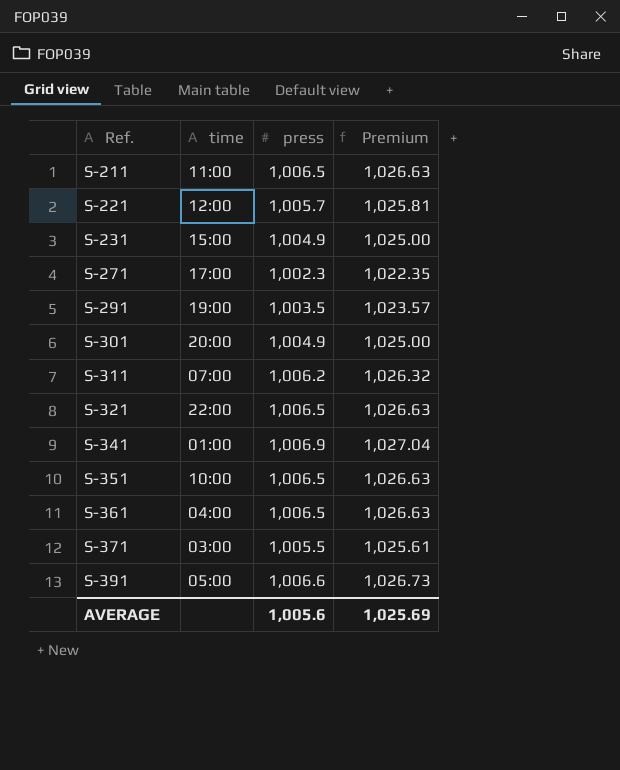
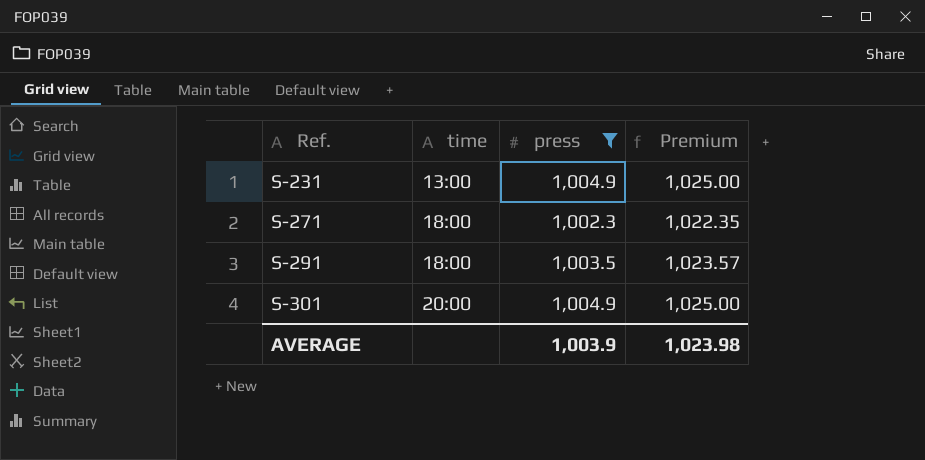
filter: none -> press <= 1,004.9
S-231 | time: 15:00 -> 13:00
S-271 | time: 17:00 -> 18:00
S-291 | time: 19:00 -> 18:00
AVERAGE | press: 1,005.6 -> 1,003.9
AVERAGE | Premium: 1,025.69 -> 1,023.98

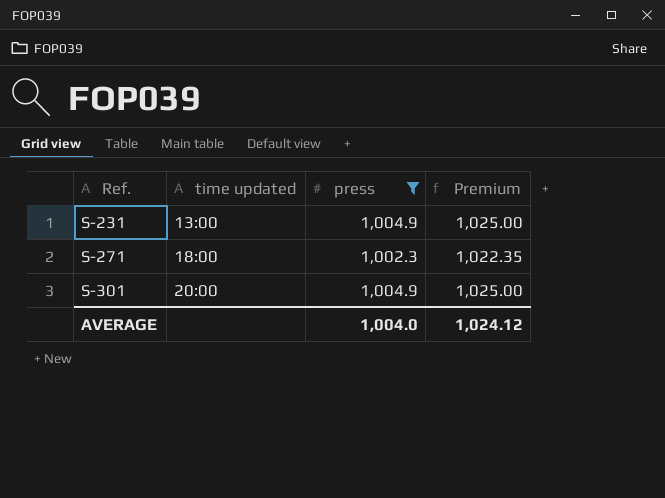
column name: time -> time updated
row S-291: 18:00 | 1,003.5 | 1,023.57 -> none
AVERAGE | press: 1,003.9 -> 1,004.0
AVERAGE | Premium: 1,023.98 -> 1,024.12

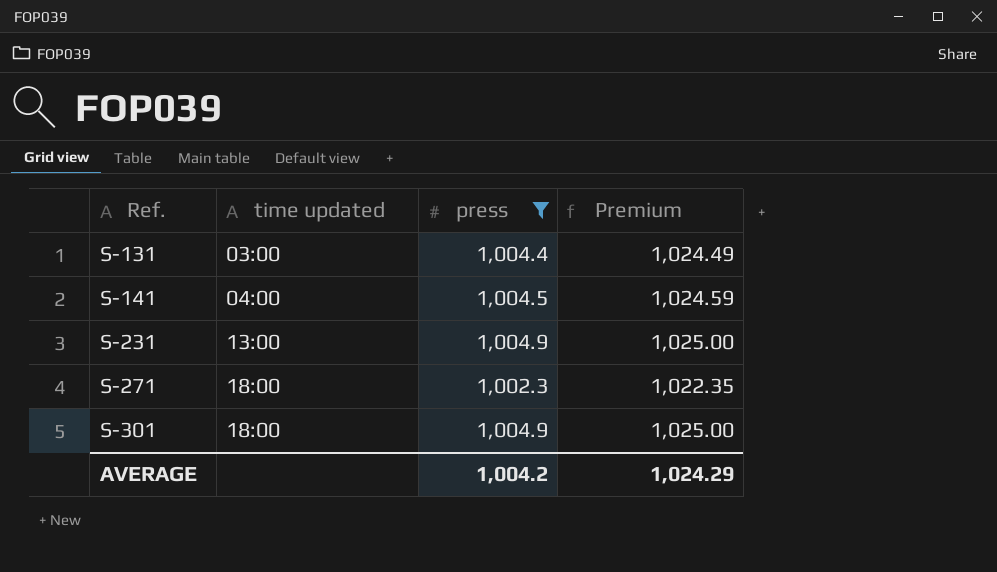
row S-131: none -> 03:00 | 1,004.4 | 1,024.49
row S-141: none -> 04:00 | 1,004.5 | 1,024.59
S-301 | time updated: 20:00 -> 18:00
AVERAGE | press: 1,004.0 -> 1,004.2
AVERAGE | Premium: 1,024.12 -> 1,024.29

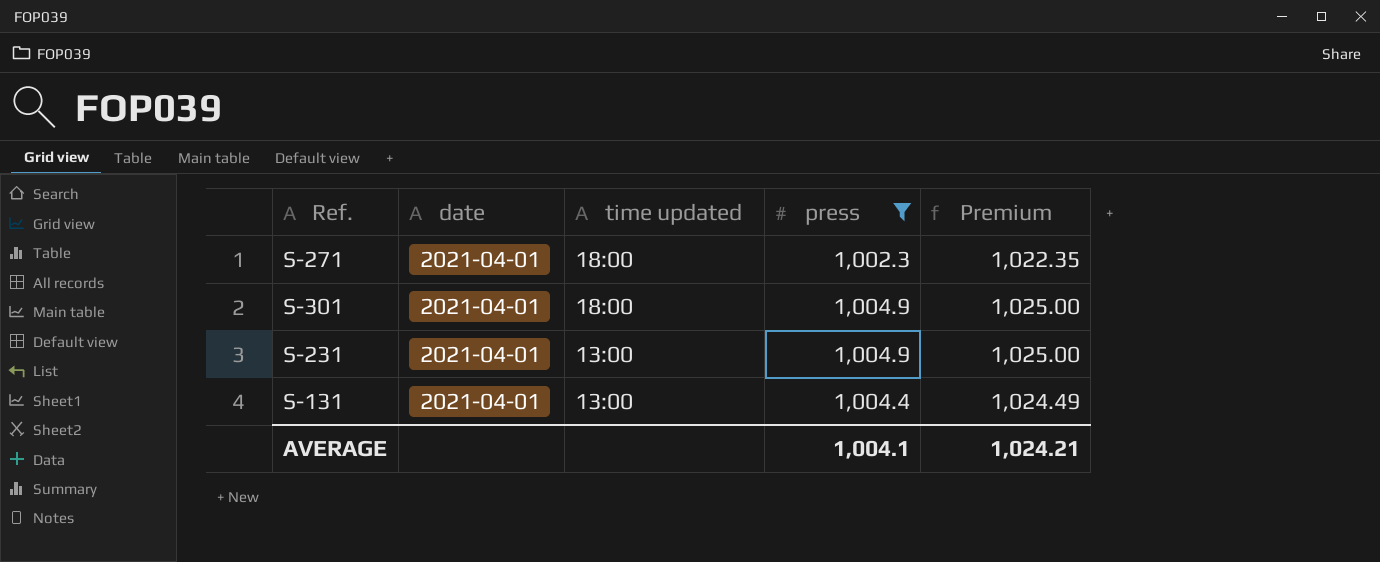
row order: Ref. ascending -> time updated descending
column date | position: none -> 2
row S-141: 04:00 | 1,004.5 | 1,024.59 -> none
S-131 | time updated: 03:00 -> 13:00
AVERAGE | press: 1,004.2 -> 1,004.1
AVERAGE | Premium: 1,024.29 -> 1,024.21

